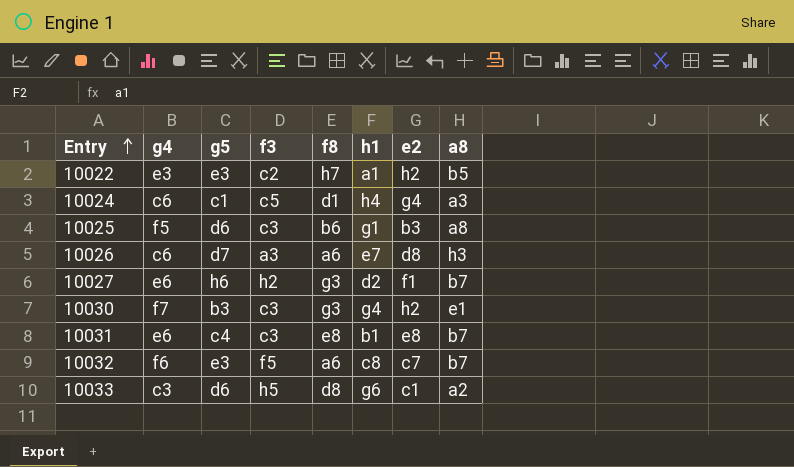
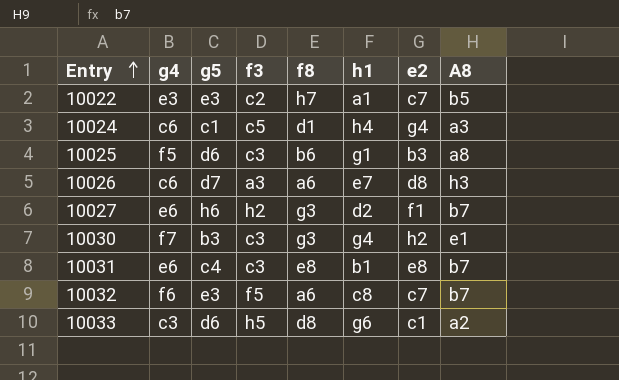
column name: a8 -> A8
10022 | e2: h2 -> c7

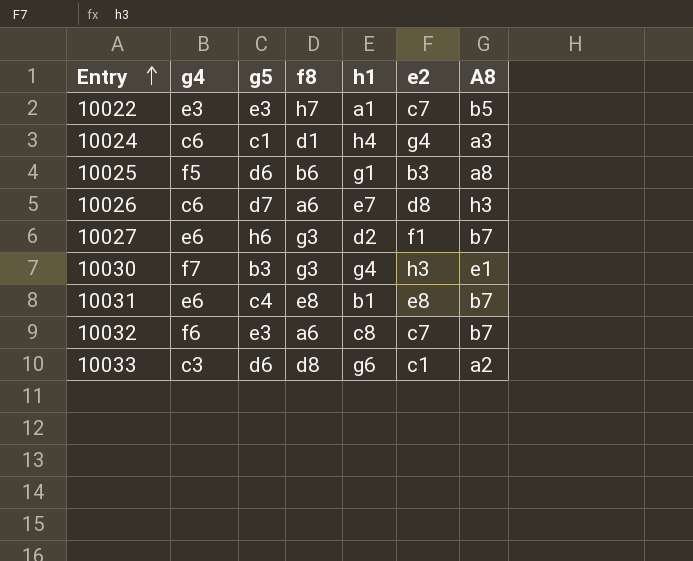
column f3 | position: 4 -> none
10030 | e2: h2 -> h3

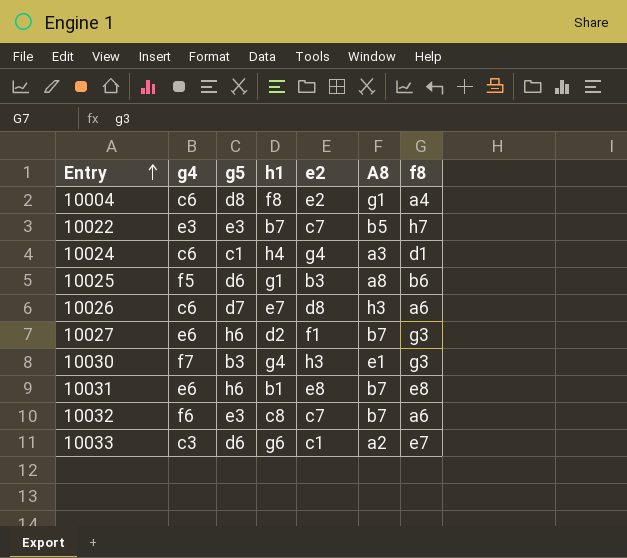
column f8 | position: 4 -> 7
row 10004: none -> c6 | d8 | f8 | e2 | g1 | a4
10022 | h1: a1 -> b7
10031 | g5: c4 -> h6
10033 | f8: d8 -> e7

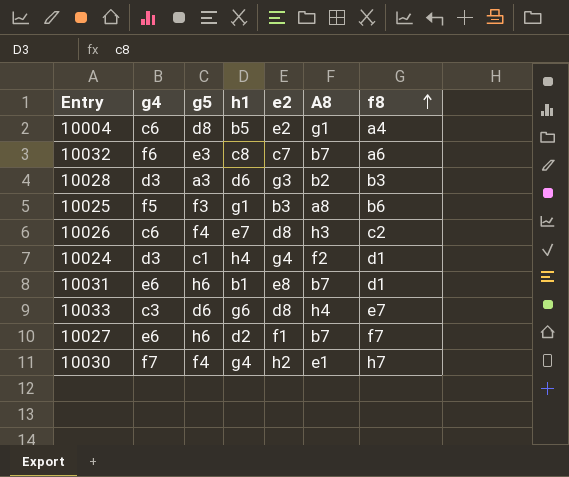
row order: Entry ascending -> f8 ascending
row 10022: e3 | e3 | b7 | c7 | b5 | h7 -> none
10004 | h1: f8 -> b5
row 10028: none -> d3 | a3 | d6 | g3 | b2 | b3
10025 | g5: d6 -> f3
10026 | g5: d7 -> f4
10026 | f8: a6 -> c2
10024 | g4: c6 -> d3
10024 | A8: a3 -> f2
10031 | f8: e8 -> d1
10033 | e2: c1 -> d8
10033 | A8: a2 -> h4
10027 | f8: g3 -> f7
10030 | g5: b3 -> f4
10030 | e2: h3 -> h2
10030 | f8: g3 -> h7

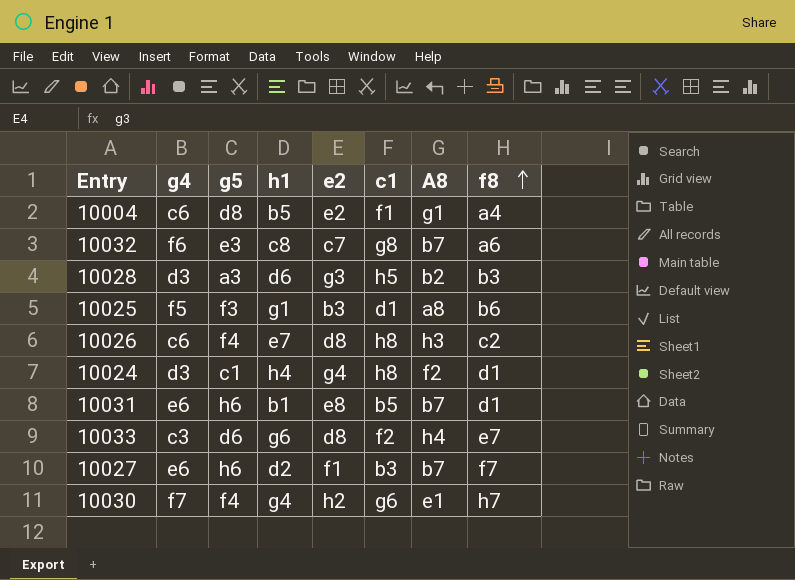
column c1 | position: none -> 6

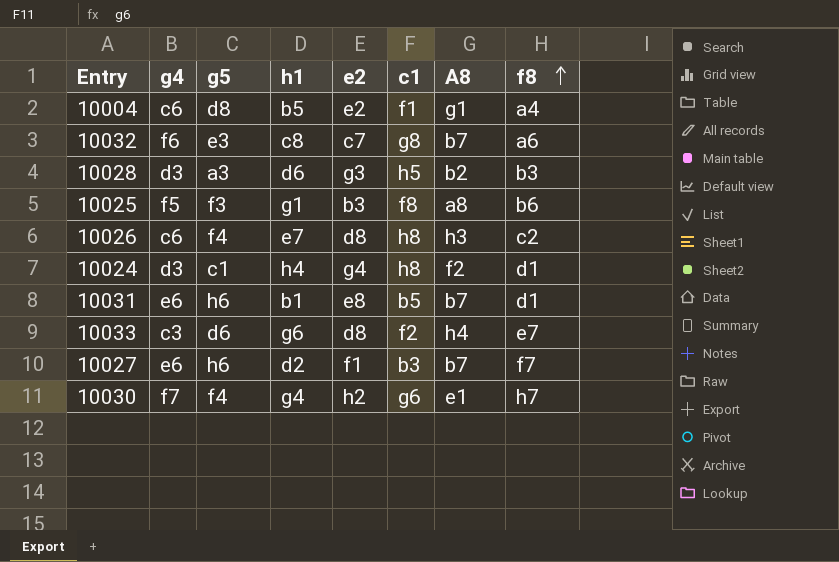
10025 | c1: d1 -> f8

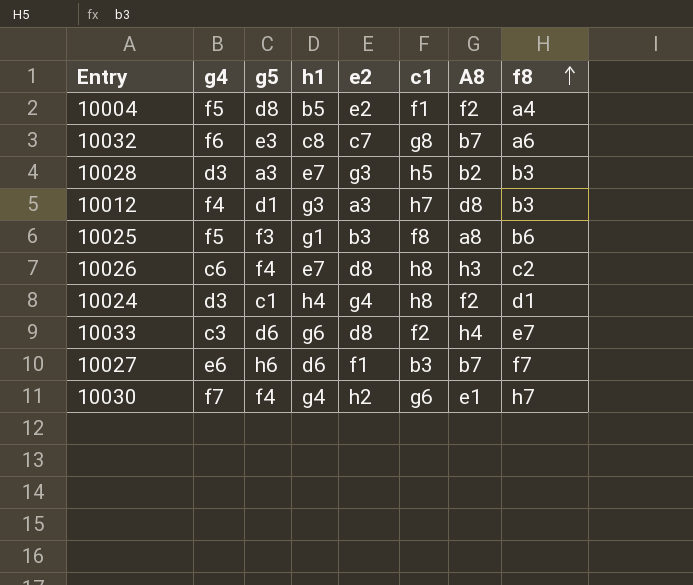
row 10031: e6 | h6 | b1 | e8 | b5 | b7 | d1 -> none
10004 | g4: c6 -> f5
10004 | A8: g1 -> f2
10028 | h1: d6 -> e7
row 10012: none -> f4 | d1 | g3 | a3 | h7 | d8 | b3
10027 | h1: d2 -> d6

